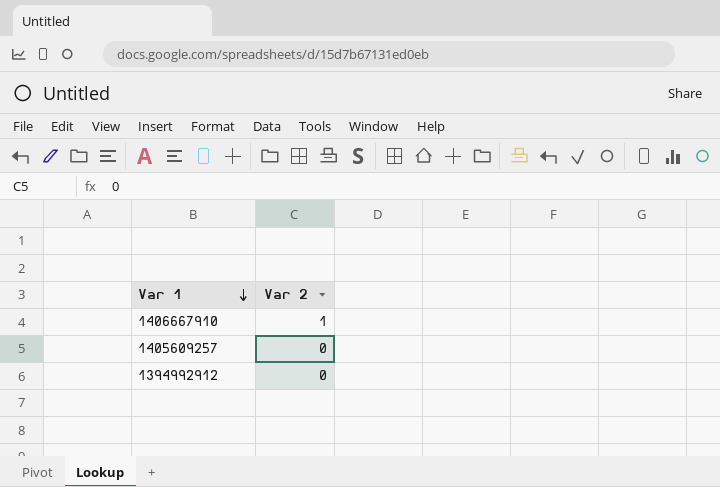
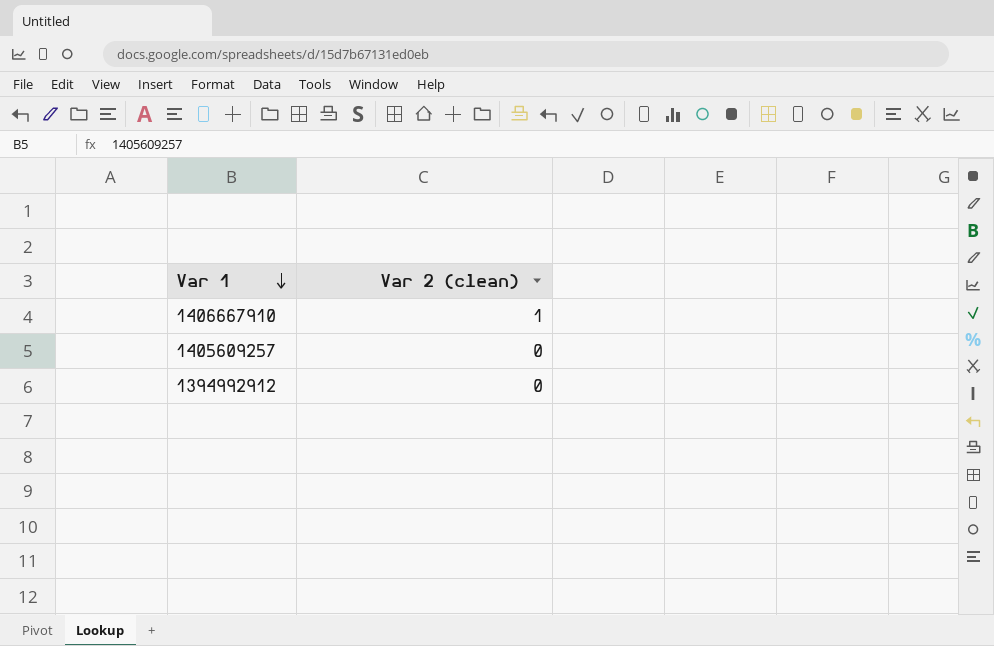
column name: Var 2 -> Var 2 (clean)

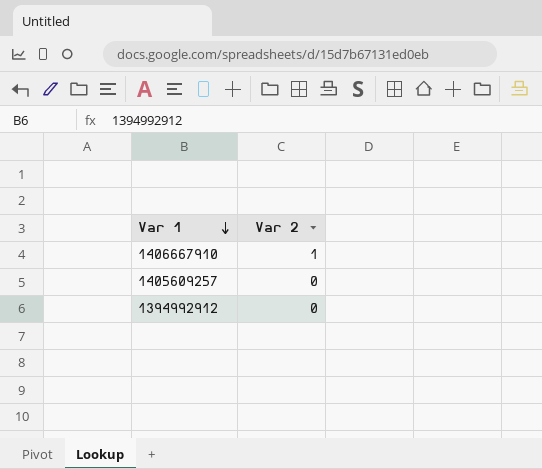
column name: Var 2 (clean) -> Var 2

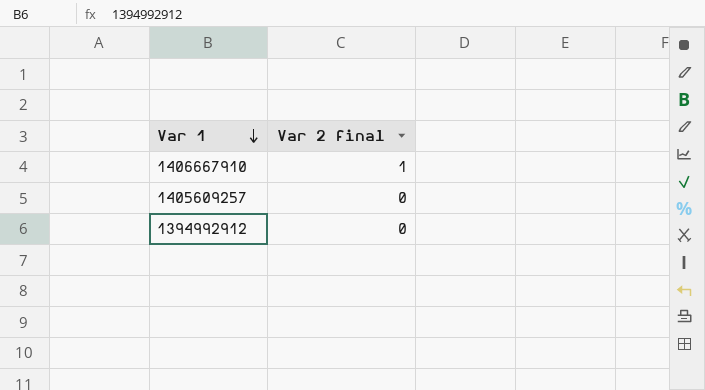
column name: Var 2 -> Var 2 final

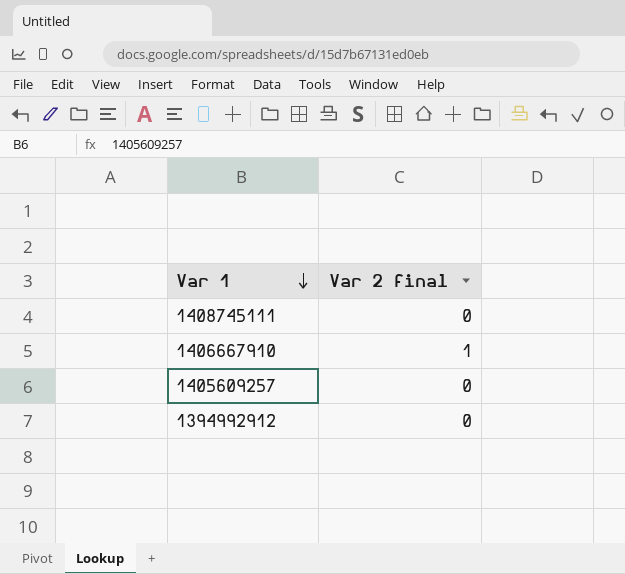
row 1408745111: none -> 0

